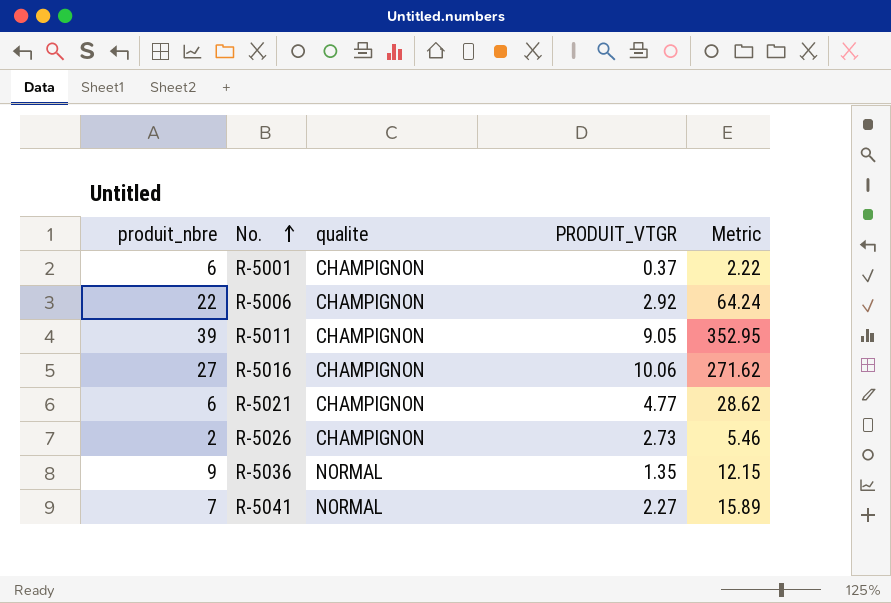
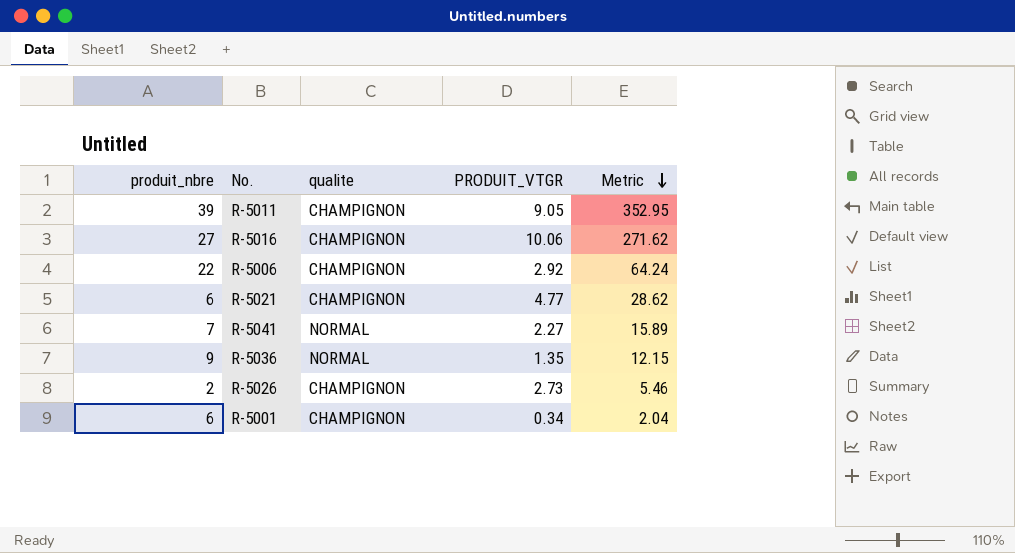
row order: No. ascending -> Metric descending
R-5001 | PRODUIT_VTGR: 0.37 -> 0.34
R-5001 | Metric: 2.22 -> 2.04

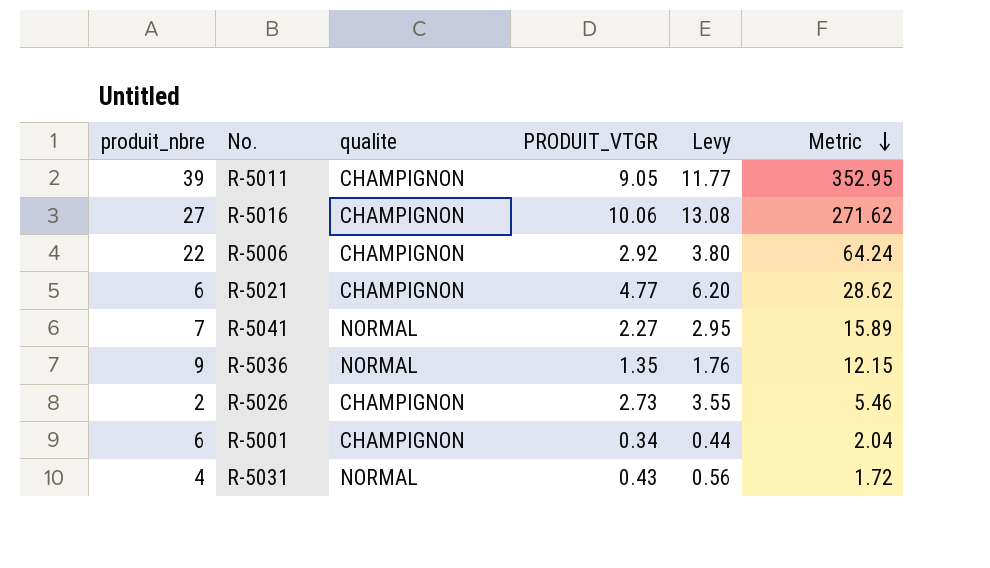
column Levy | formula: none -> [PRODUIT_VTGR] * 1.3
row R-5031: none -> 4 | NORMAL | 0.43 | 0.56 | 1.72

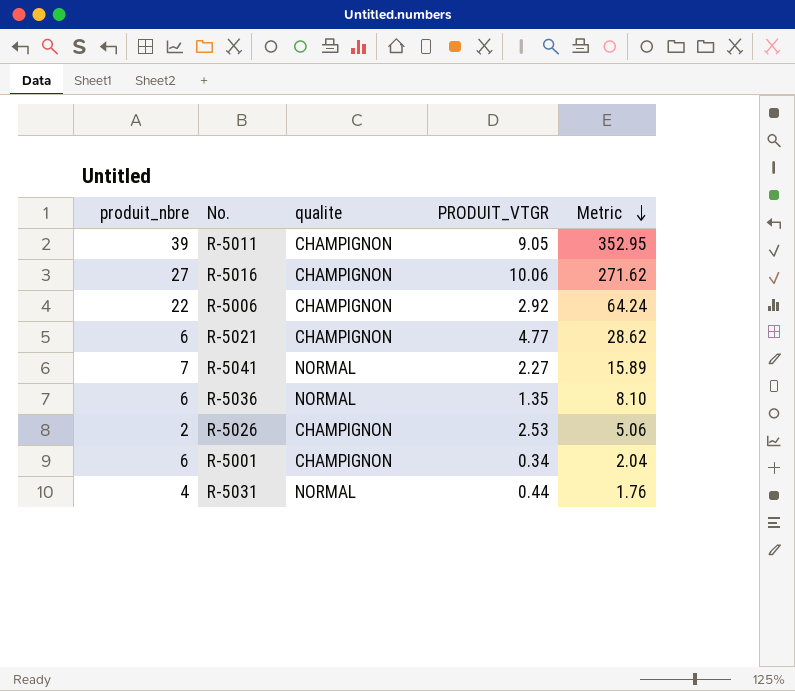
column Levy | formula: [PRODUIT_VTGR] * 1.3 -> none
R-5036 | produit_nbre: 9 -> 6
R-5036 | Metric: 12.15 -> 8.10
R-5026 | PRODUIT_VTGR: 2.73 -> 2.53
R-5026 | Metric: 5.46 -> 5.06
R-5031 | PRODUIT_VTGR: 0.43 -> 0.44
R-5031 | Metric: 1.72 -> 1.76

